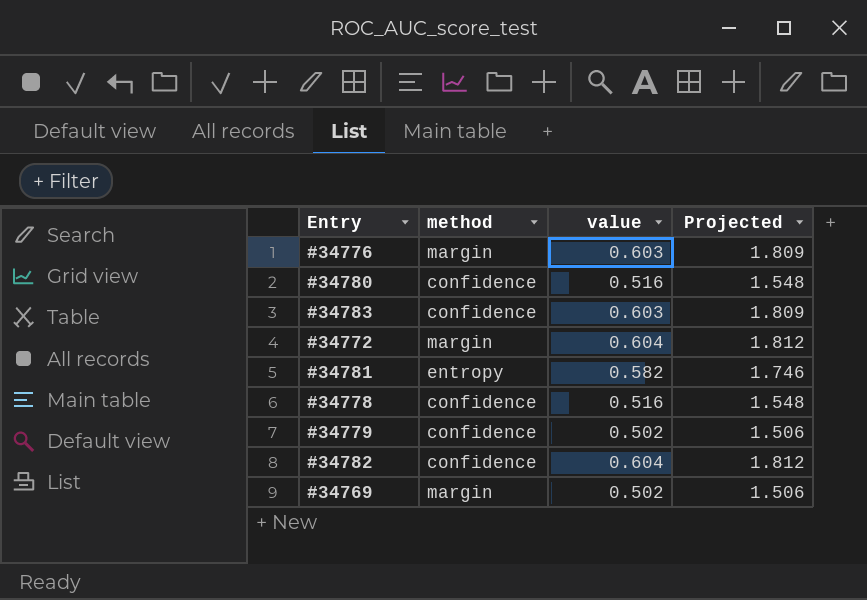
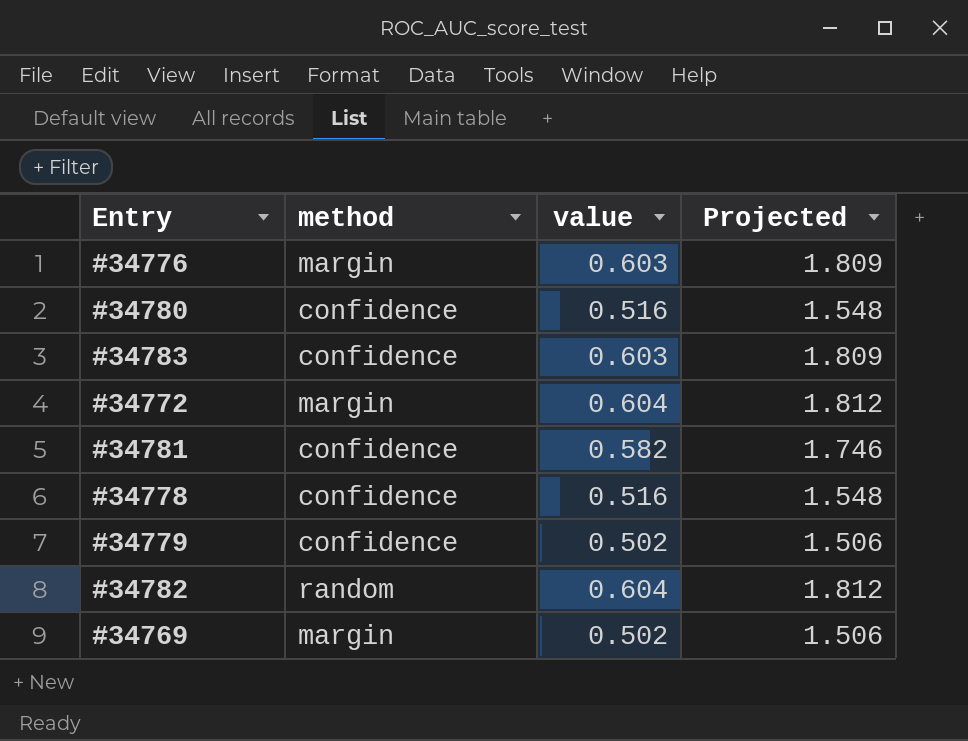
#34781 | method: entropy -> confidence
#34782 | method: confidence -> random

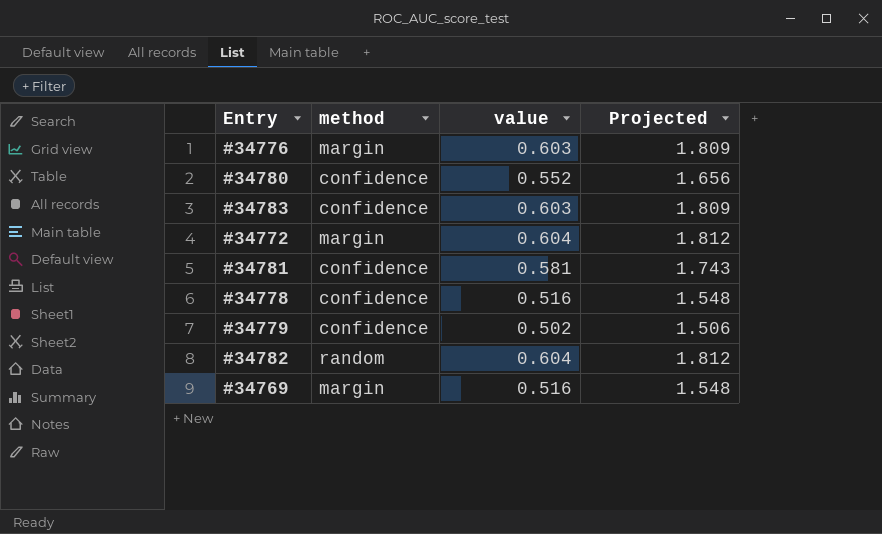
#34780 | value: 0.516 -> 0.552
#34780 | Projected: 1.548 -> 1.656
#34781 | value: 0.582 -> 0.581
#34781 | Projected: 1.746 -> 1.743
#34769 | value: 0.502 -> 0.516
#34769 | Projected: 1.506 -> 1.548

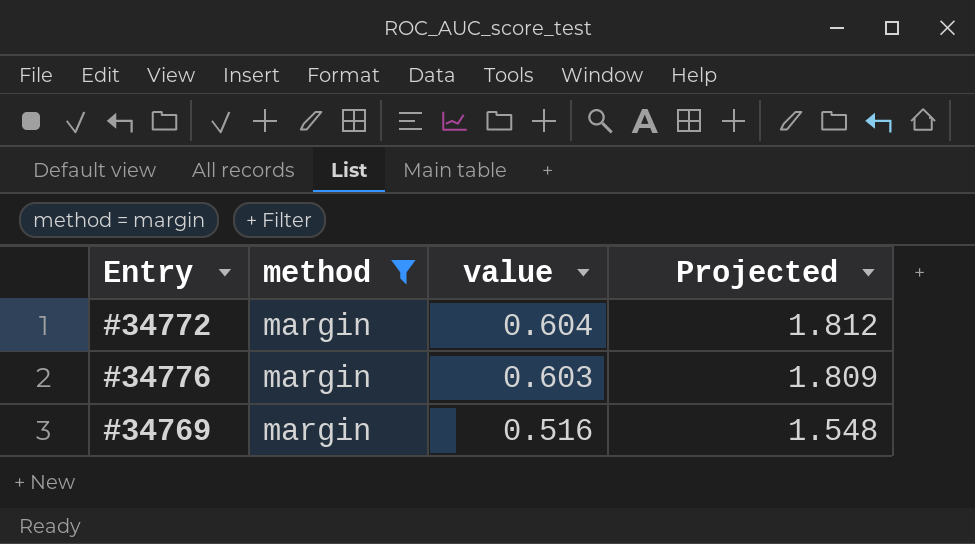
filter: none -> method = margin
row order: none -> value descending

